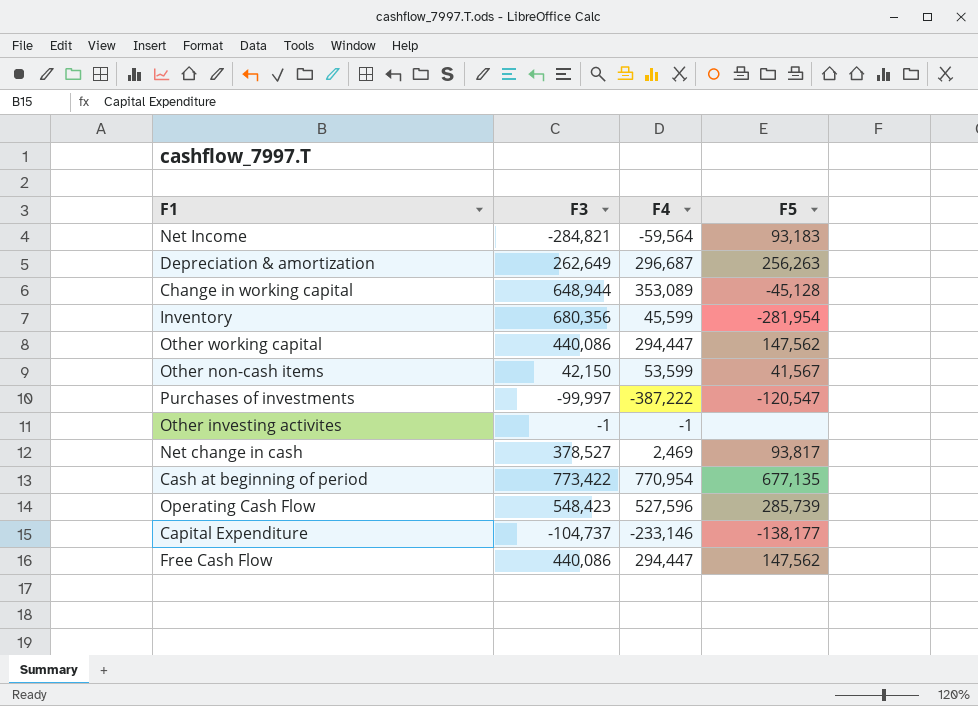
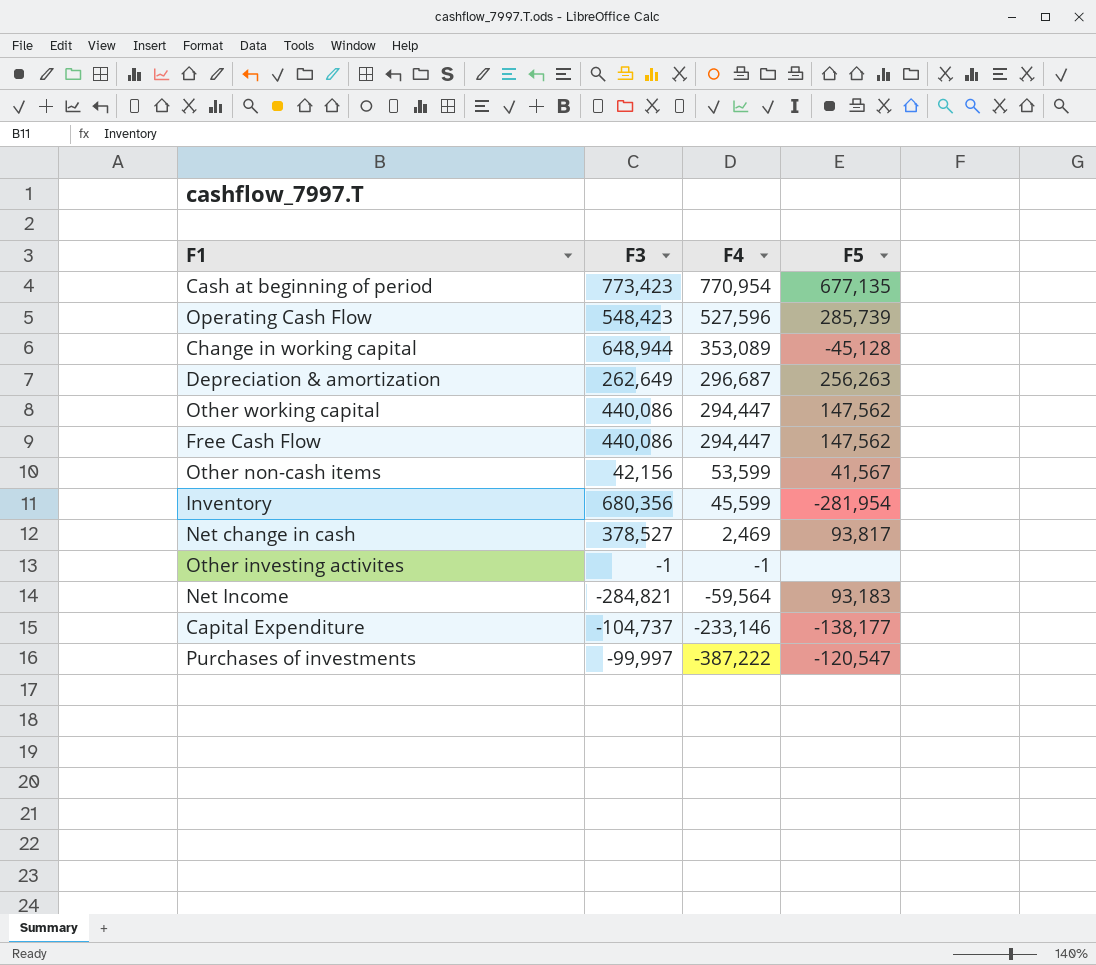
row order: none -> F4 descending
Cash at beginning of period | F3: 773,422 -> 773,423
Other non-cash items | F3: 42,150 -> 42,156

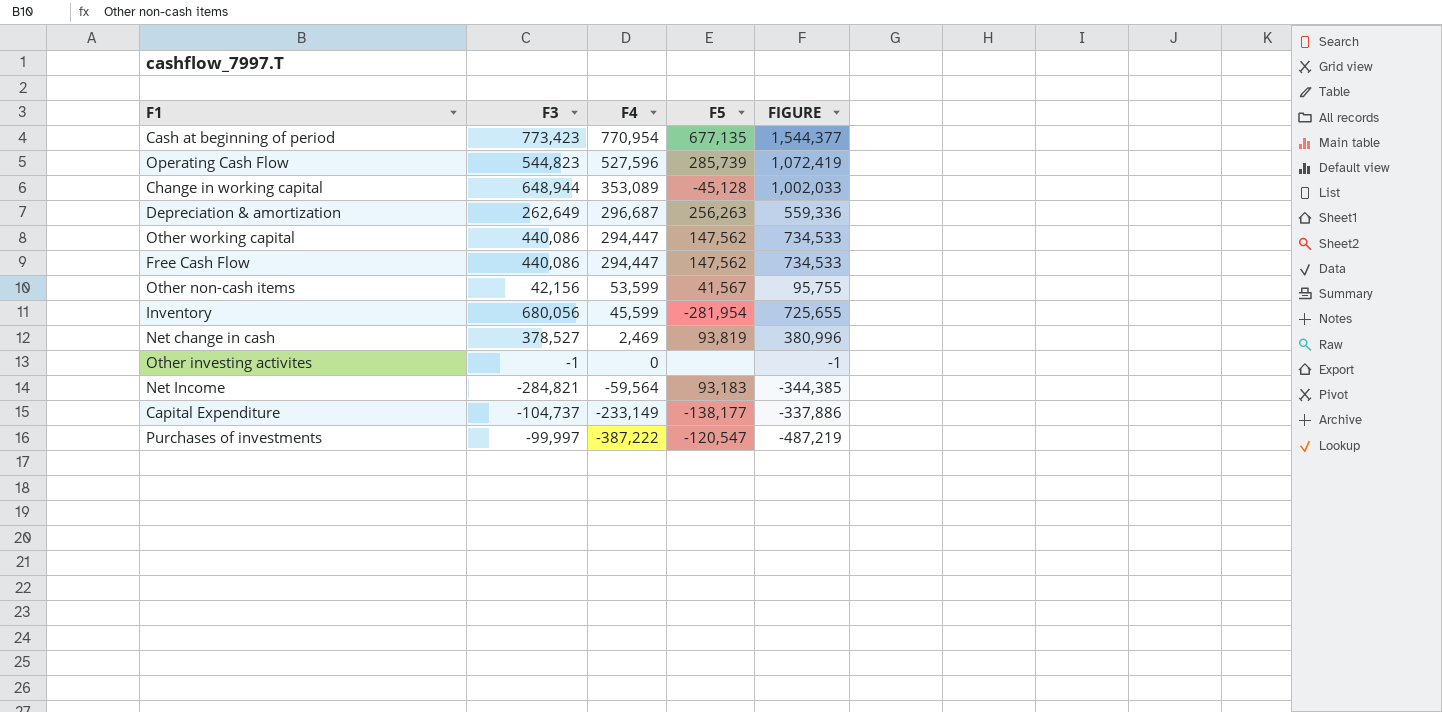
column FIGURE | formula: none -> [F3] + [F4]
Operating Cash Flow | F3: 548,423 -> 544,823
Inventory | F3: 680,356 -> 680,056
Net change in cash | F5: 93,817 -> 93,819
Other investing activites | F4: -1 -> 0
Capital Expenditure | F4: -233,146 -> -233,149

